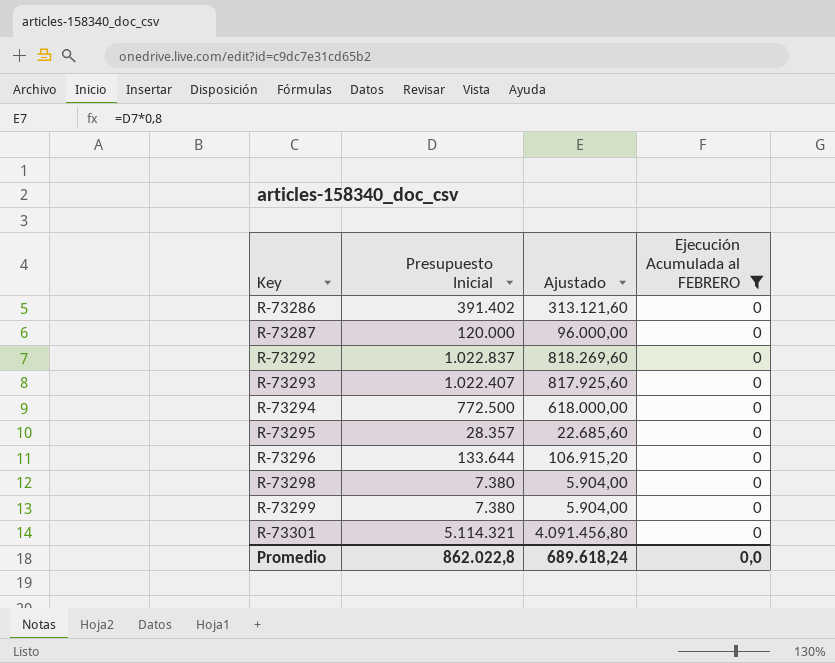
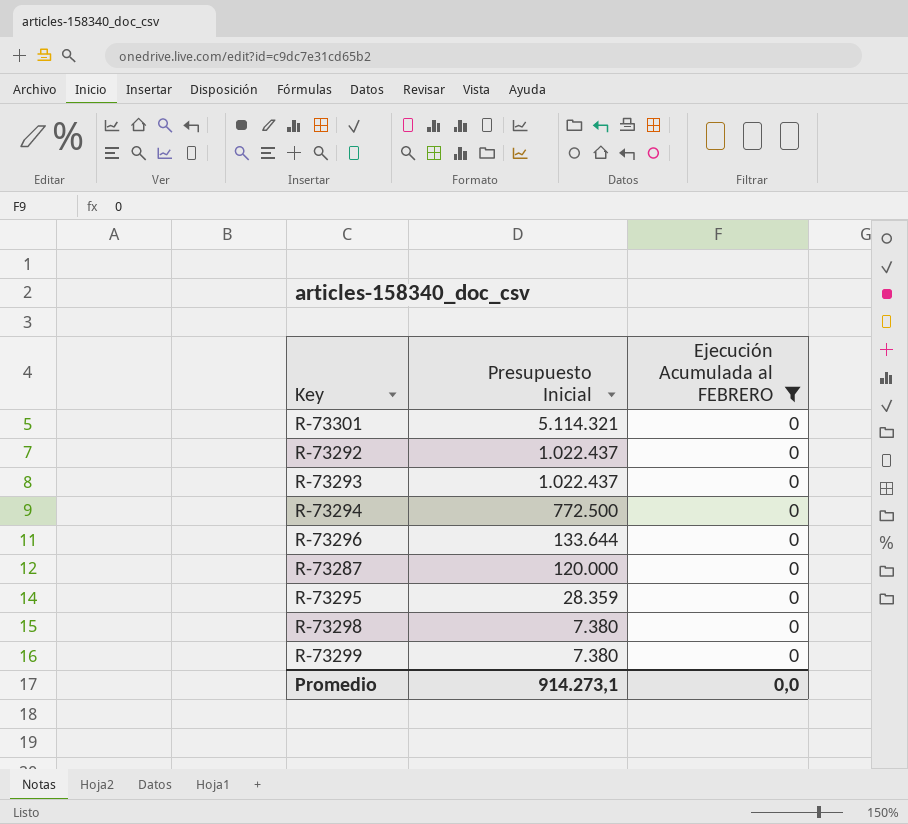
row order: Key ascending -> Presupuesto Inicial descending
column Ajustado | formula: [Presupuesto Inicial] * 0,8 -> none
row R-73286: 391.402 | 313.121,60 | 0 -> none
R-73292 | Presupuesto Inicial: 1.022.837 -> 1.022.437
R-73293 | Presupuesto Inicial: 1.022.407 -> 1.022.437
R-73295 | Presupuesto Inicial: 28.357 -> 28.359
Promedio | Presupuesto Inicial: 862.022,8 -> 914.273,1

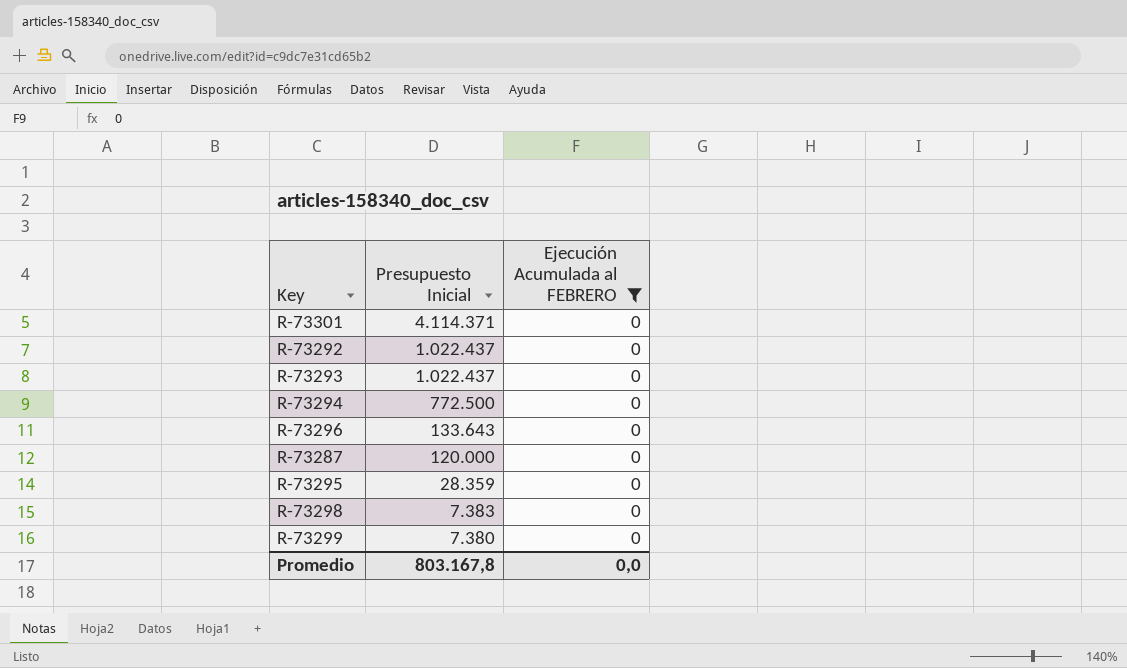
R-73301 | Presupuesto Inicial: 5.114.321 -> 4.114.371
R-73296 | Presupuesto Inicial: 133.644 -> 133.643
R-73298 | Presupuesto Inicial: 7.380 -> 7.383
Promedio | Presupuesto Inicial: 914.273,1 -> 803.167,8

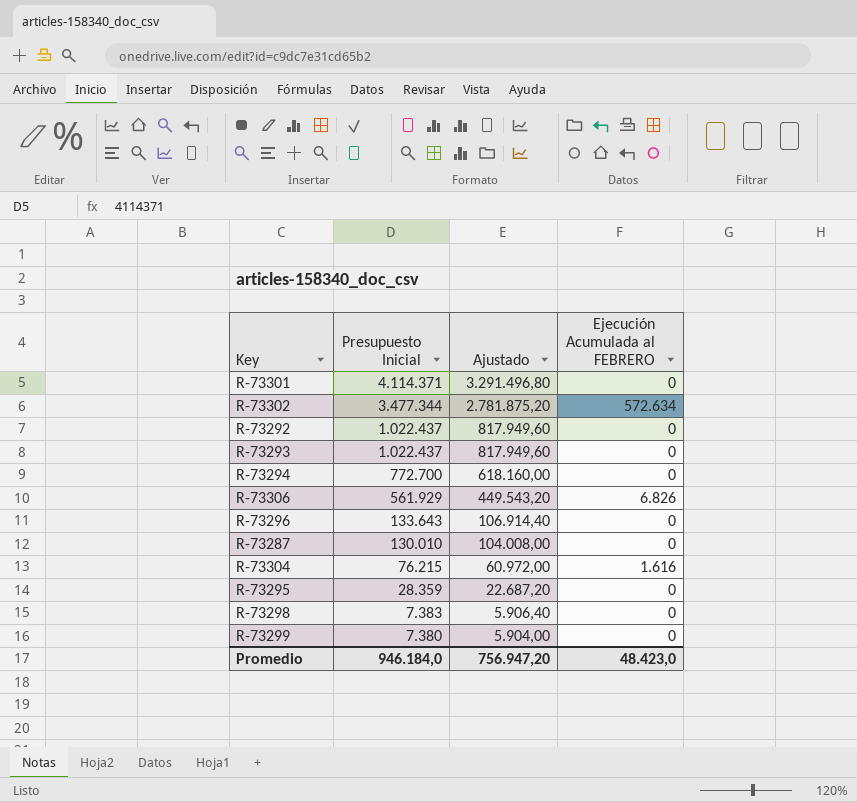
filter: Ejecución Acumulada al FEBRERO = 0 -> none
column Ajustado | formula: none -> [Presupuesto Inicial] * 0,8
R-73294 | Presupuesto Inicial: 772.500 -> 772.700
R-73287 | Presupuesto Inicial: 120.000 -> 130.010
Promedio | Presupuesto Inicial: 803.167,8 -> 946.184,0
Promedio | Ejecución Acumulada al FEBRERO: 0,0 -> 48.423,0

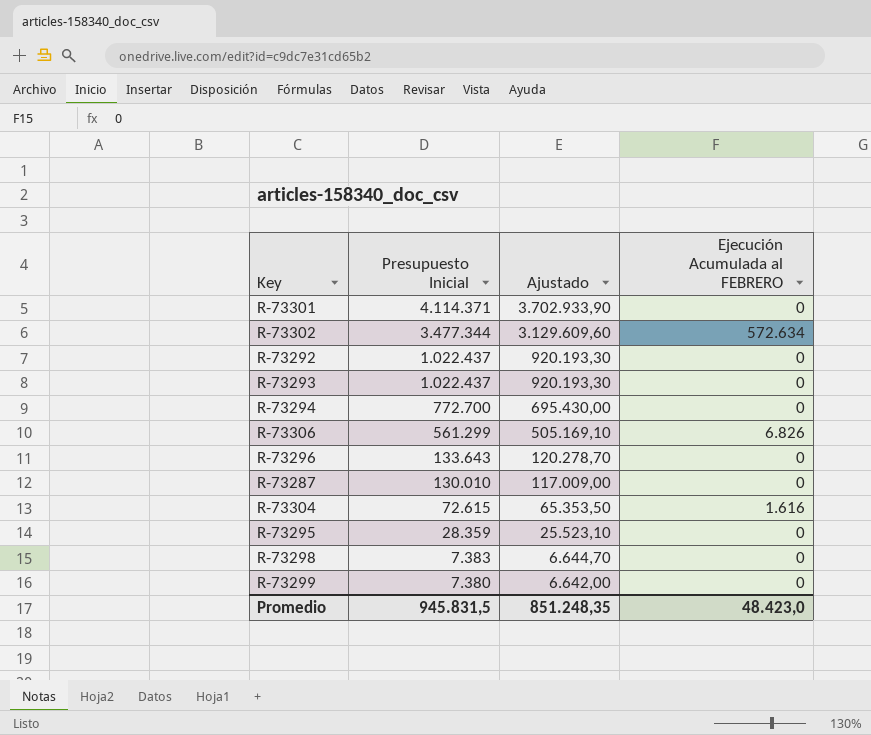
column Ajustado | formula: [Presupuesto Inicial] * 0,8 -> [Presupuesto Inicial] * 0,9
R-73306 | Presupuesto Inicial: 561.929 -> 561.299
R-73304 | Presupuesto Inicial: 76.215 -> 72.615
Promedio | Presupuesto Inicial: 946.184,0 -> 945.831,5
Promedio | Ajustado: 756.947,20 -> 851.248,35

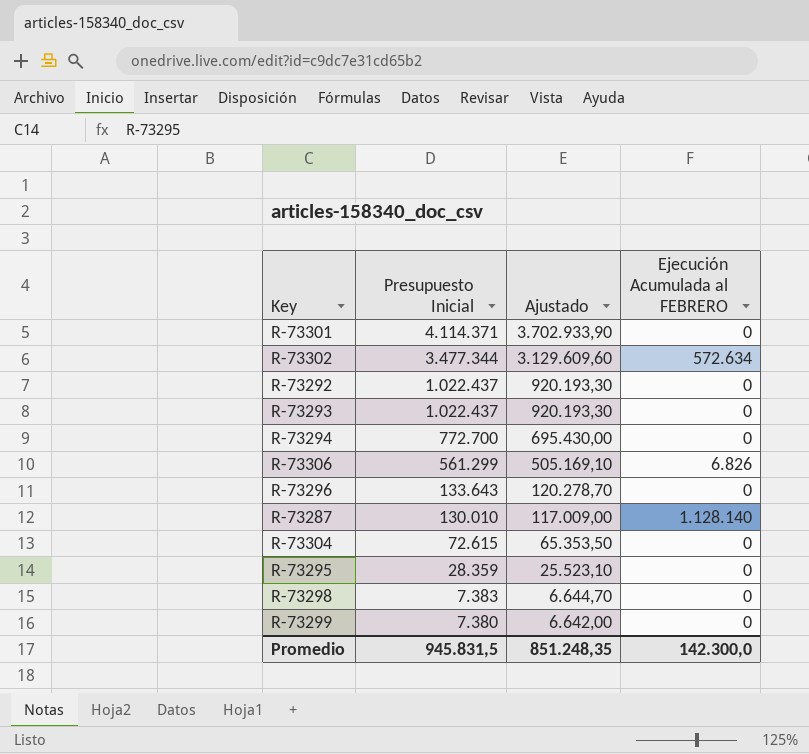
R-73287 | Ejecución Acumulada al FEBRERO: 0 -> 1.128.140
R-73304 | Ejecución Acumulada al FEBRERO: 1.616 -> 0
Promedio | Ejecución Acumulada al FEBRERO: 48.423,0 -> 142.300,0

